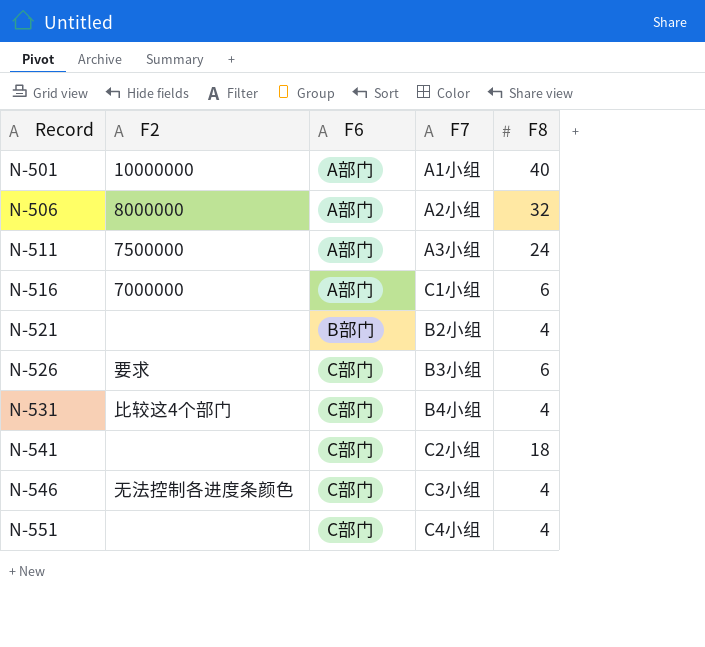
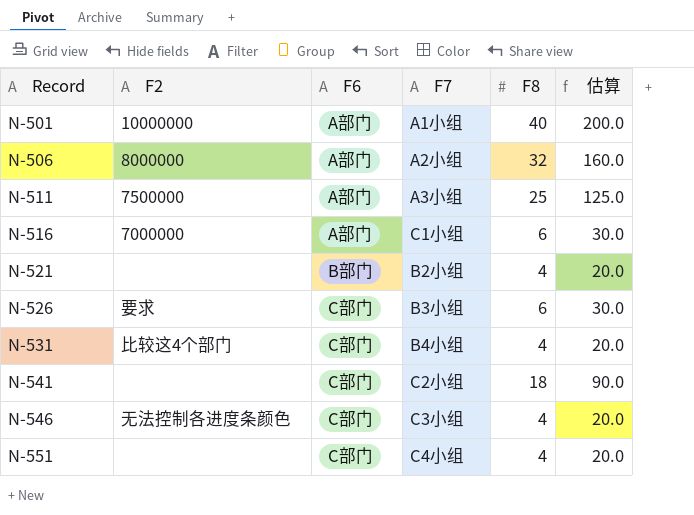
column 估算 | formula: none -> [F8] * 5
N-511 | F8: 24 -> 25

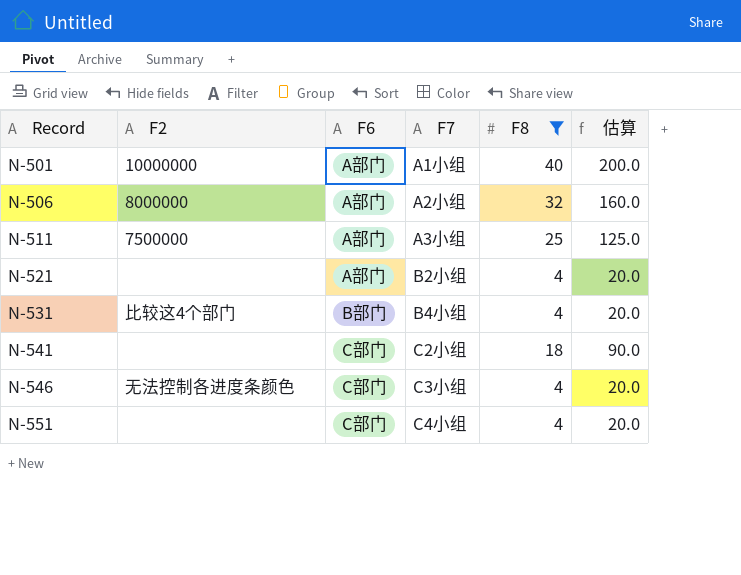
filter: none -> F8 != 6
N-521 | F6: B部门 -> A部门
N-531 | F6: C部门 -> B部门

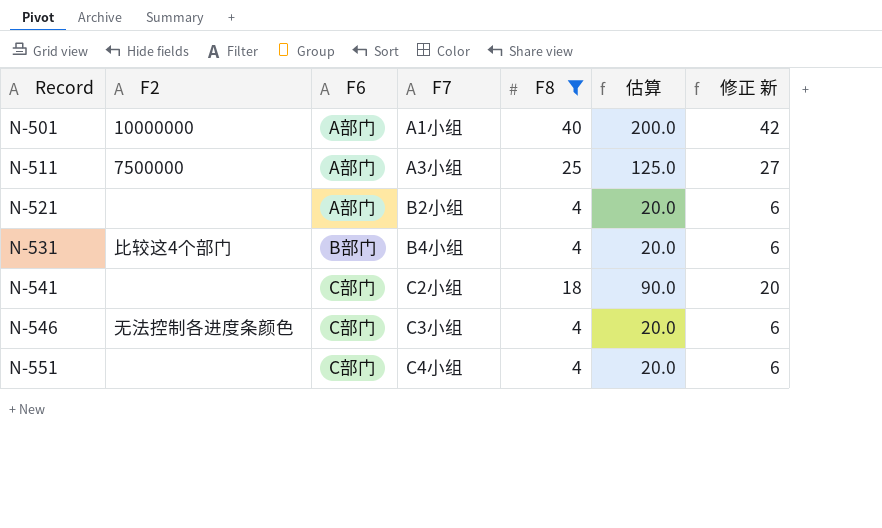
column 修正 新 | formula: none -> [F8] + 2
row N-506: 8000000 | A部门 | A2小组 | 32 | 160.0 -> none

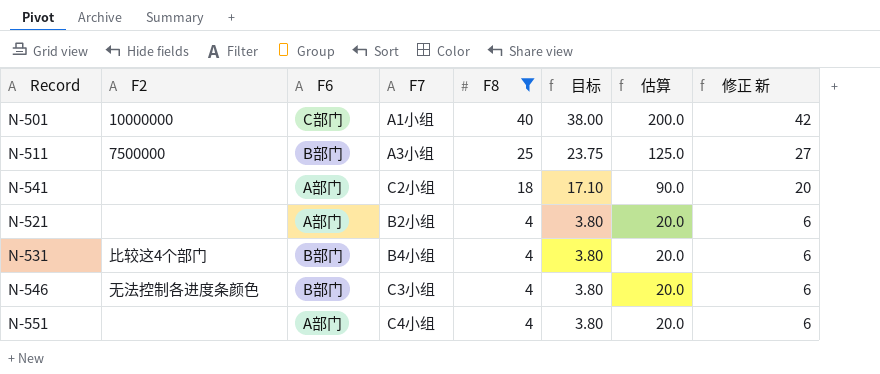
row order: Record ascending -> F8 descending
column 目标 | formula: none -> [F8] * 0.95
N-501 | F6: A部门 -> C部门
N-511 | F6: A部门 -> B部门
N-541 | F6: C部门 -> A部门
N-546 | F6: C部门 -> B部门
N-551 | F6: C部门 -> A部门

